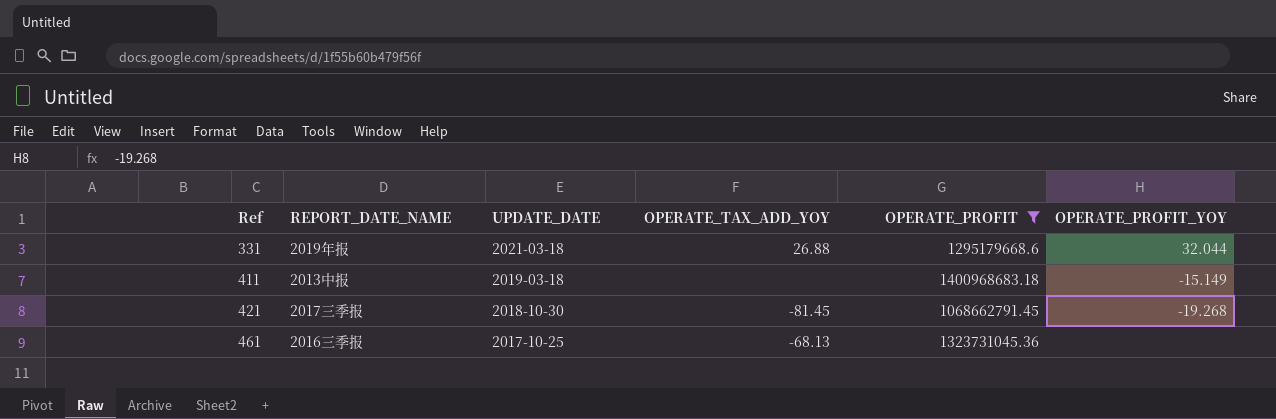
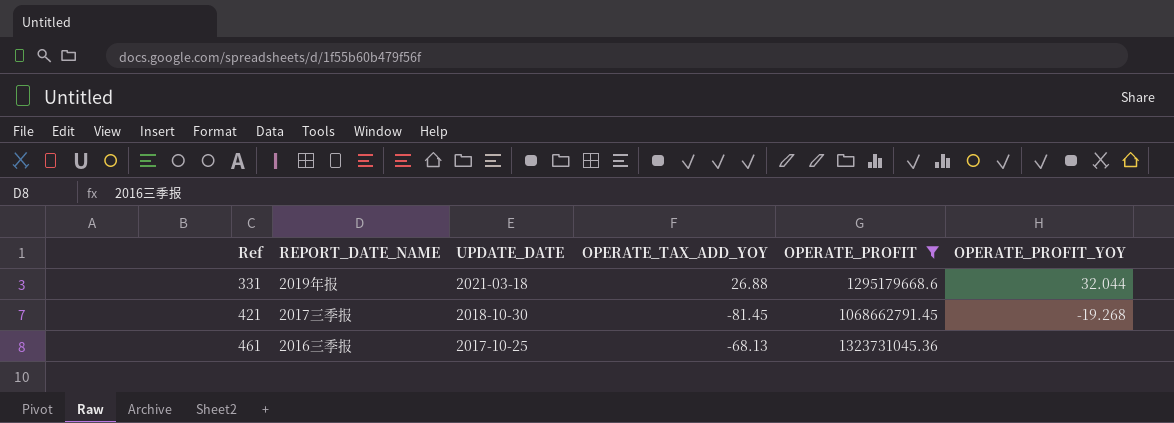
row 411: 2013中报 | 2019-03-18 | none | 1400968683.18 | -15.149 -> none

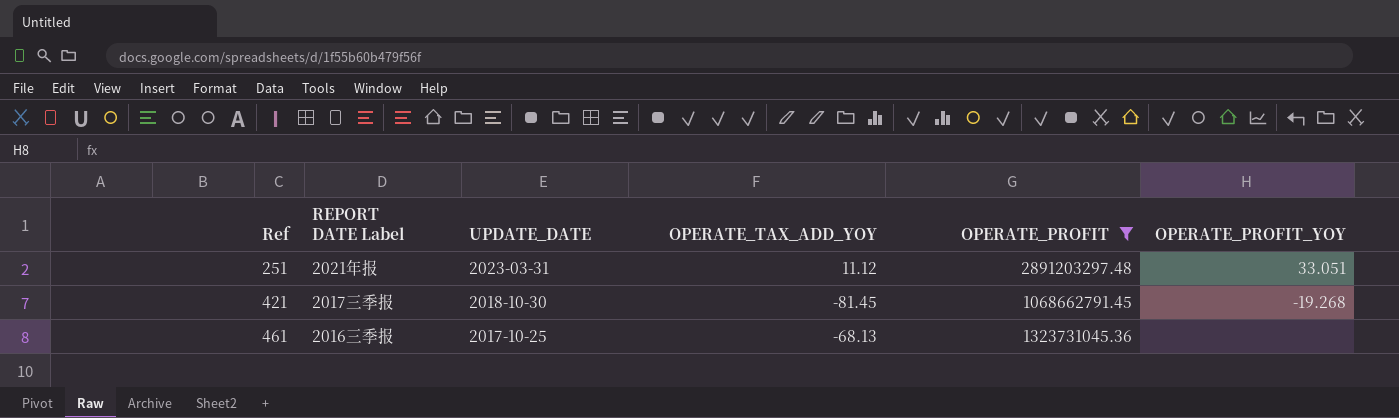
column name: REPORT_DATE_NAME -> REPORT DATE Label
row 331: 2019年报 | 2021-03-18 | 26.88 | 1295179668.6 | 32.044 -> none
row 251: none -> 2021年报 | 2023-03-31 | 11.12 | 2891203297.48 | 33.051

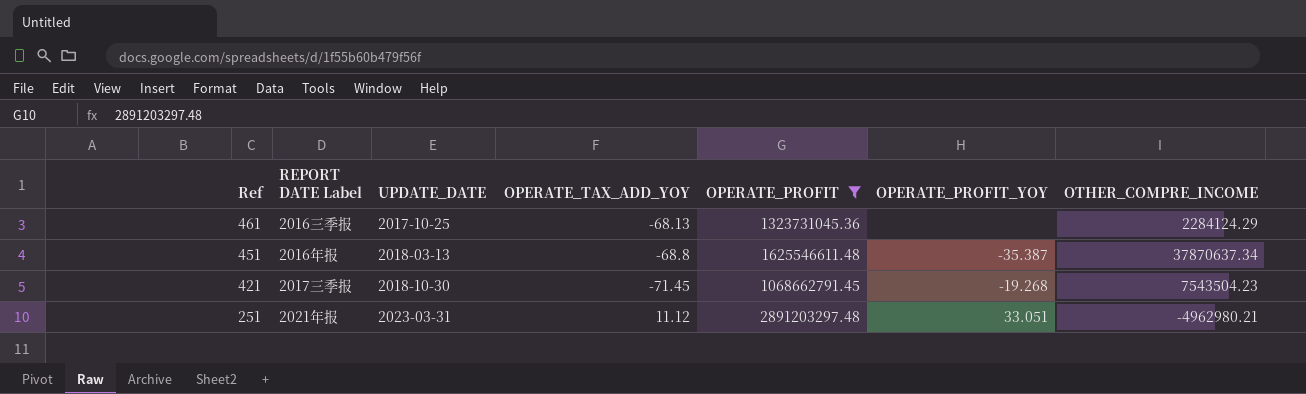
row order: Ref ascending -> Ref descending
column OTHER_COMPRE_INCOME | position: none -> 7
row 451: none -> 2016年报 | 2018-03-13 | -68.8 | 1625546611.48 | -35.387 | 37870637.34
421 | OPERATE_TAX_ADD_YOY: -81.45 -> -71.45

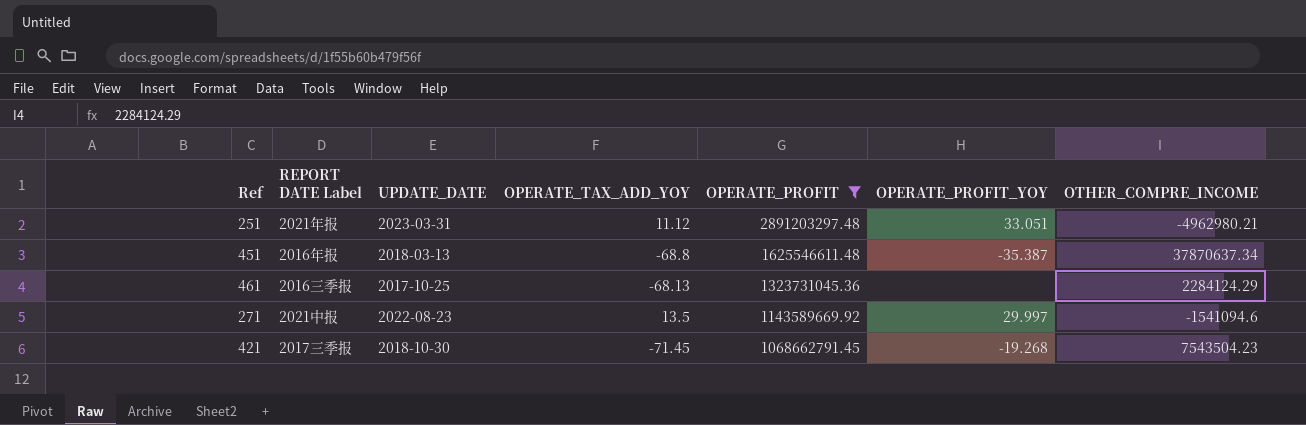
row order: Ref descending -> OPERATE_PROFIT descending
row 271: none -> 2021中报 | 2022-08-23 | 13.5 | 1143589669.92 | 29.997 | -1541094.6

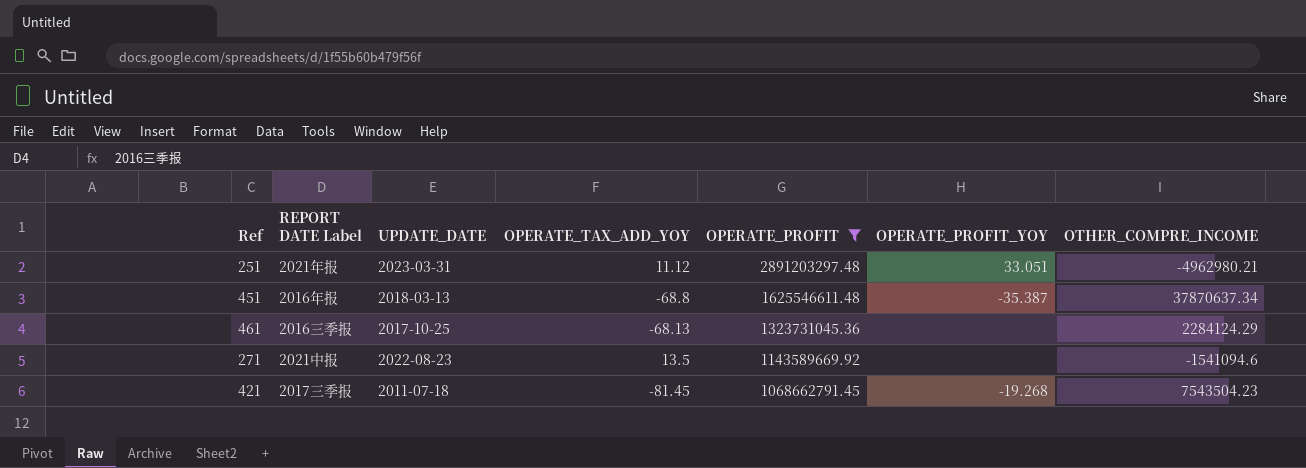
271 | OPERATE_PROFIT_YOY: 29.997 -> none
421 | UPDATE_DATE: 2018-10-30 -> 2011-07-18
421 | OPERATE_TAX_ADD_YOY: -71.45 -> -81.45

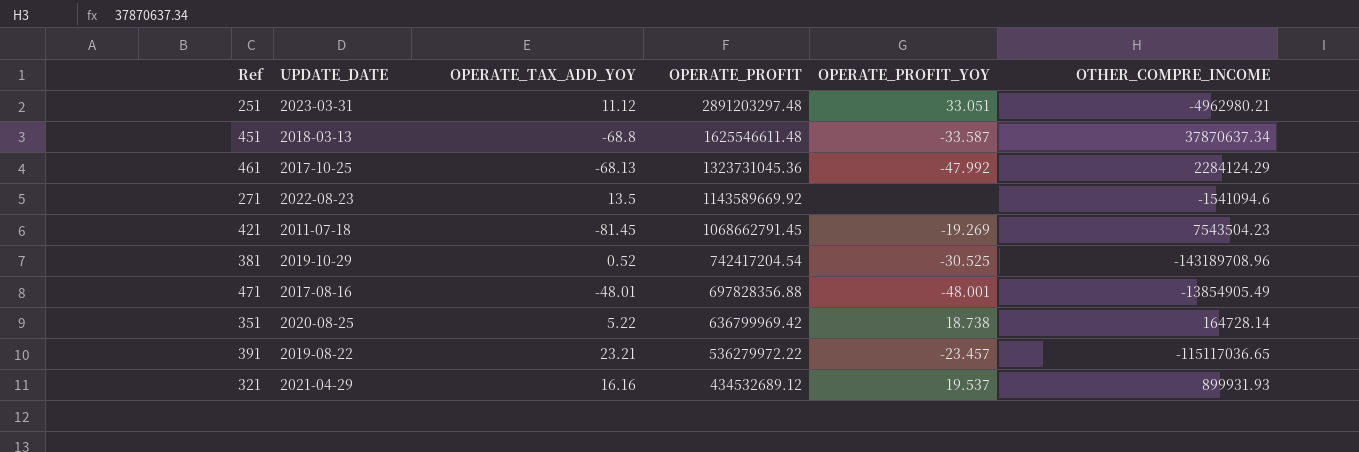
filter: OPERATE_PROFIT >= 1068662791.45 -> none
column REPORT DATE Label | position: 2 -> none
451 | OPERATE_PROFIT_YOY: -35.387 -> -33.587
461 | OPERATE_PROFIT_YOY: none -> -47.992
421 | OPERATE_PROFIT_YOY: -19.268 -> -19.269

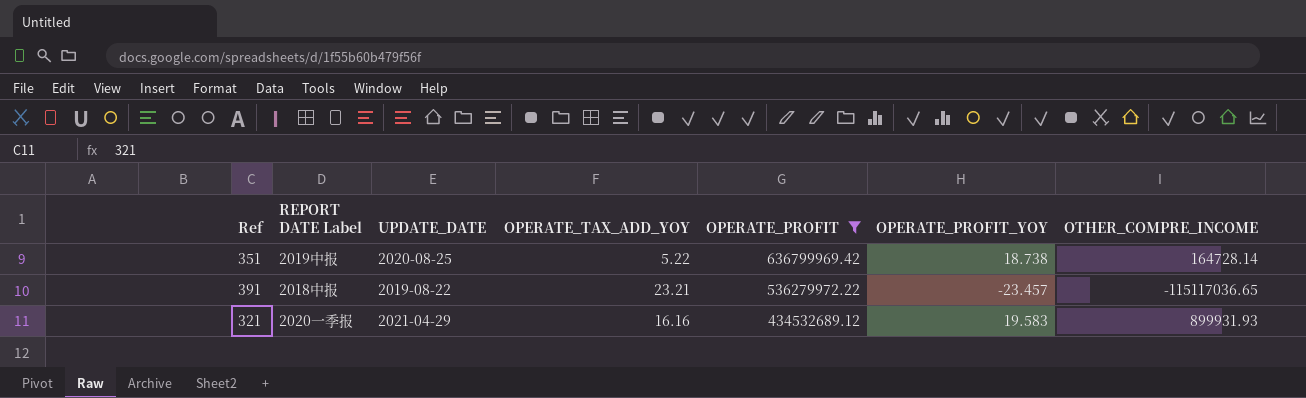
filter: none -> OPERATE_PROFIT <= 636799969.42
column REPORT DATE Label | position: none -> 2
321 | OPERATE_PROFIT_YOY: 19.537 -> 19.583

